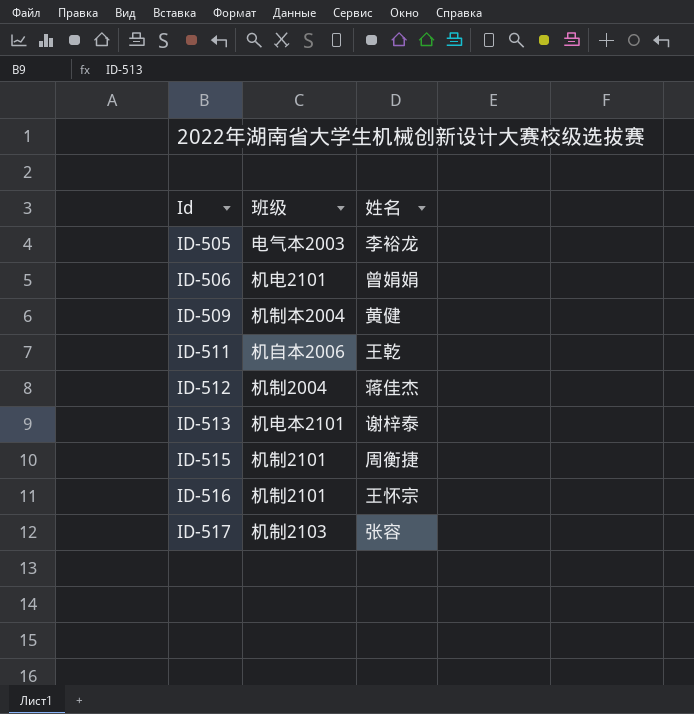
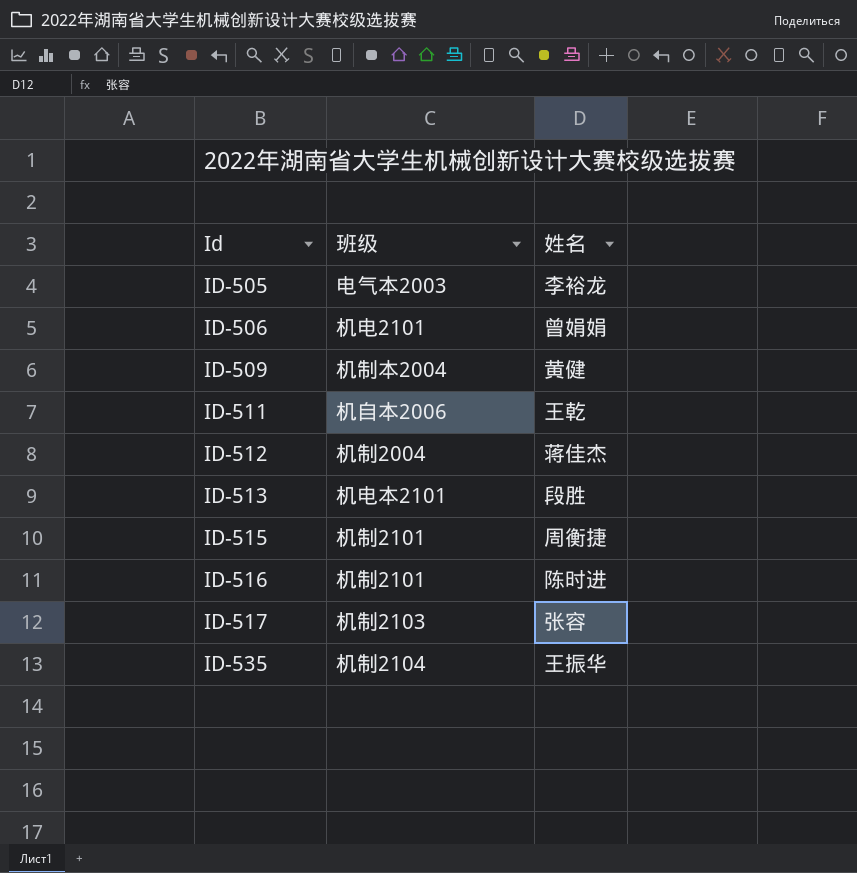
ID-513 | 姓名: 谢梓泰 -> 段胜
ID-516 | 姓名: 王怀宗 -> 陈时进
row ID-535: none -> 机制2104 | 王振华

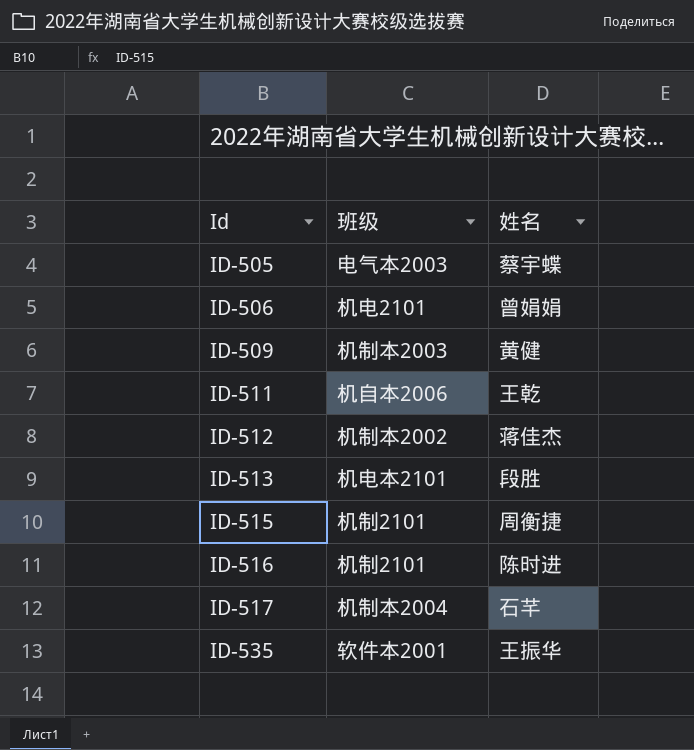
ID-505 | 姓名: 李裕龙 -> 蔡宇蝶
ID-509 | 班级: 机制本2004 -> 机制本2003
ID-512 | 班级: 机制2004 -> 机制本2002
ID-517 | 班级: 机制2103 -> 机制本2004
ID-517 | 姓名: 张容 -> 石芊
ID-535 | 班级: 机制2104 -> 软件本2001

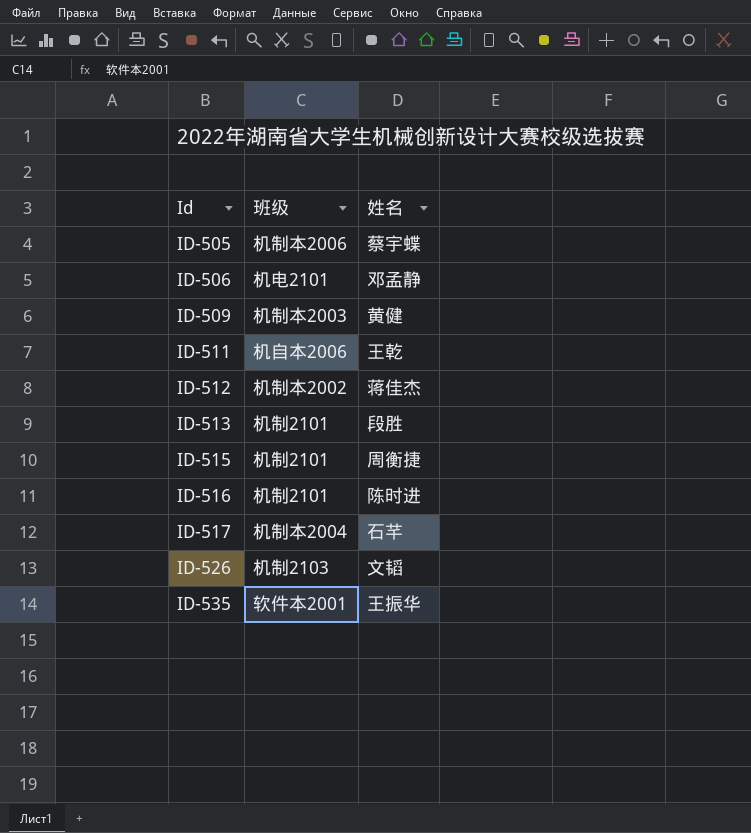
ID-505 | 班级: 电气本2003 -> 机制本2006
ID-506 | 姓名: 曾娟娟 -> 邓孟静
ID-513 | 班级: 机电本2101 -> 机制2101
row ID-526: none -> 机制2103 | 文韬

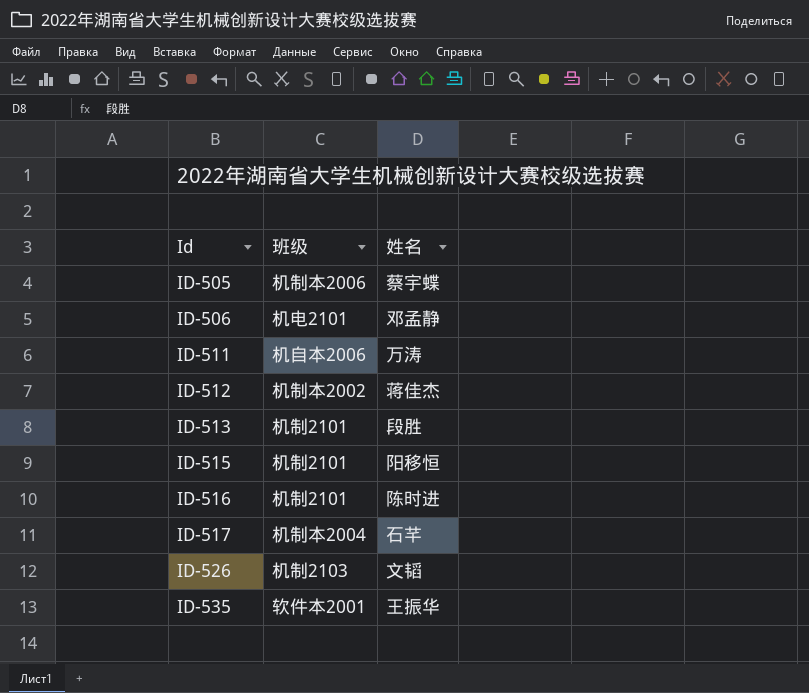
row ID-509: 机制本2003 | 黄健 -> none
ID-511 | 姓名: 王乾 -> 万涛
ID-515 | 姓名: 周衡捷 -> 阳移恒

